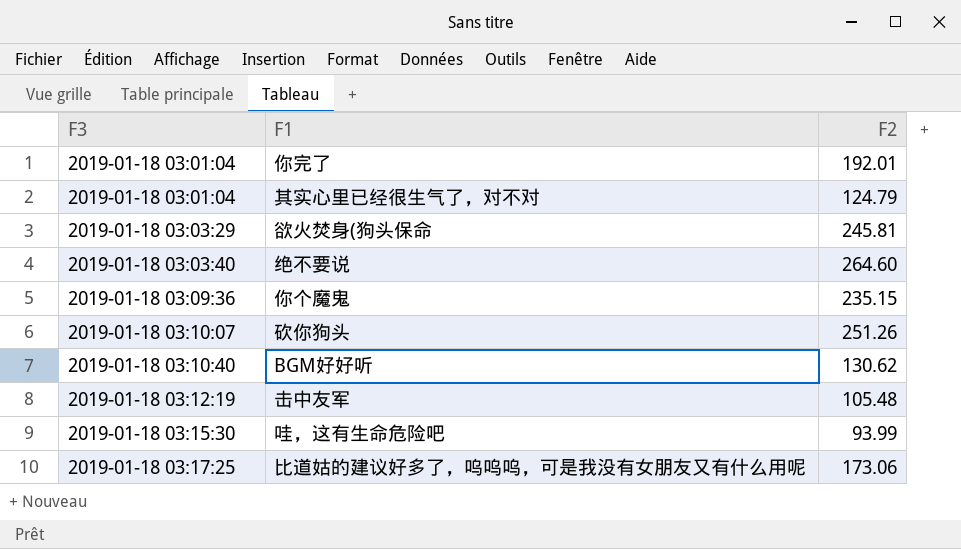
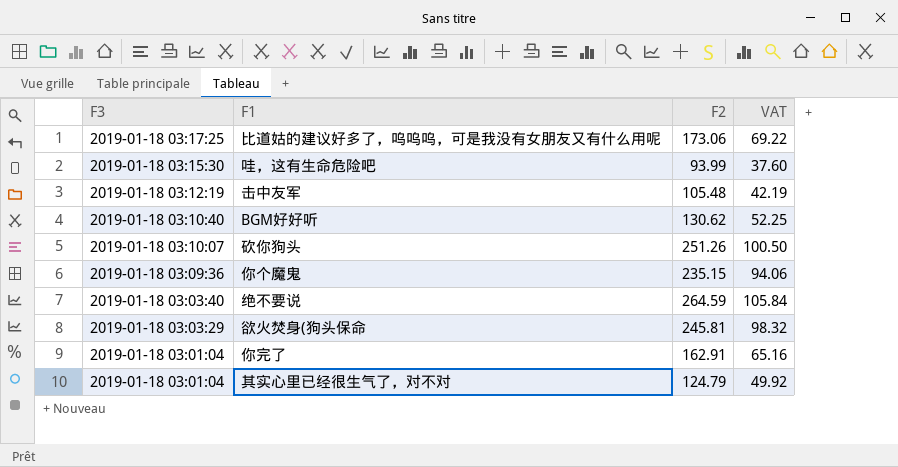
row order: F3 ascending -> F3 descending
column VAT | formula: none -> [F2] * 0.4
绝不要说 | F2: 264.60 -> 264.59
你完了 | F2: 192.01 -> 162.91

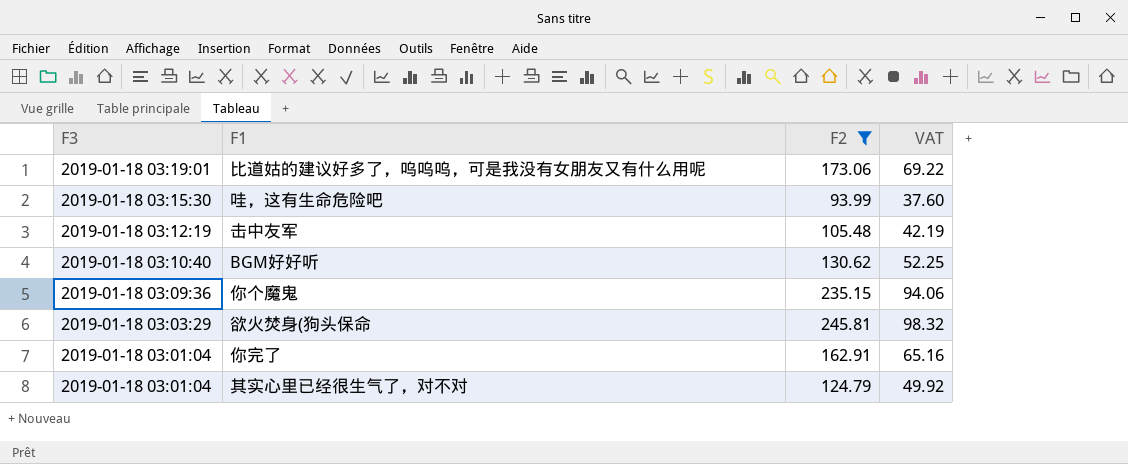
filter: none -> F2 <= 245.81
比道姑的建议好多了，呜呜呜，可是我没有女朋友又有什么用呢 | F3: 2019-01-18 03:17:25 -> 2019-01-18 03:19:01

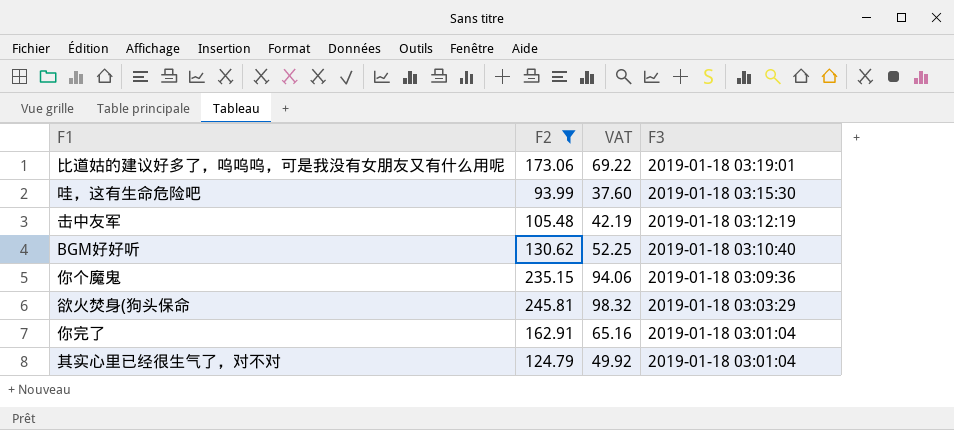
column F3 | position: 1 -> 4

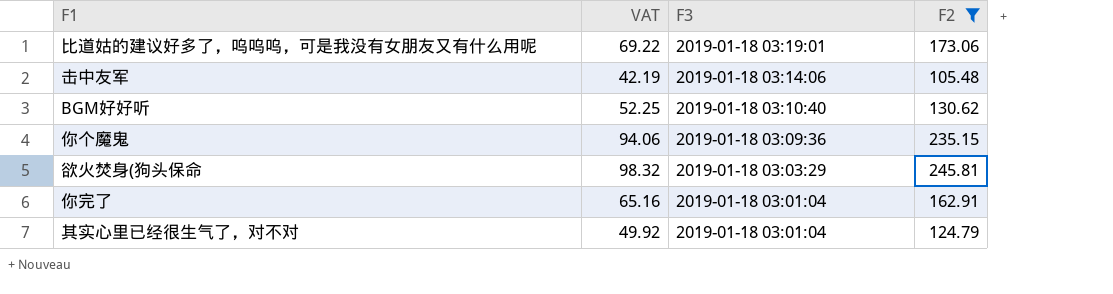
column F2 | position: 2 -> 4
row 哇，这有生命危险吧: 93.99 | 37.60 | 2019-01-18 03:15:30 -> none
击中友军 | F3: 2019-01-18 03:12:19 -> 2019-01-18 03:14:06

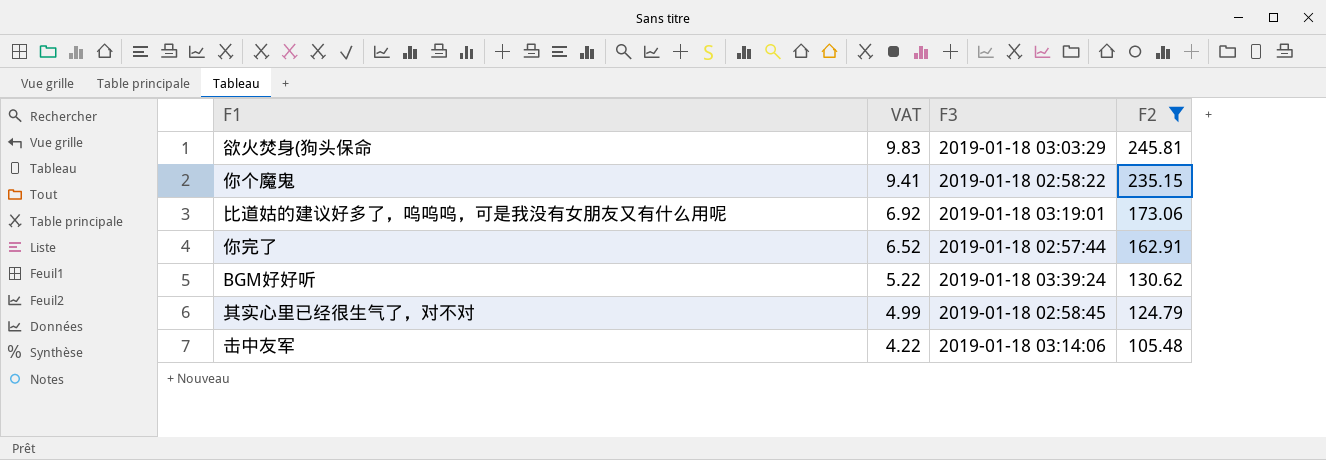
row order: F3 descending -> VAT descending
column VAT | formula: [F2] * 0.4 -> [F2] * 0.04
你个魔鬼 | F3: 2019-01-18 03:09:36 -> 2019-01-18 02:58:22
你完了 | F3: 2019-01-18 03:01:04 -> 2019-01-18 02:57:44
BGM好好听 | F3: 2019-01-18 03:10:40 -> 2019-01-18 03:39:24
其实心里已经很生气了，对不对 | F3: 2019-01-18 03:01:04 -> 2019-01-18 02:58:45

